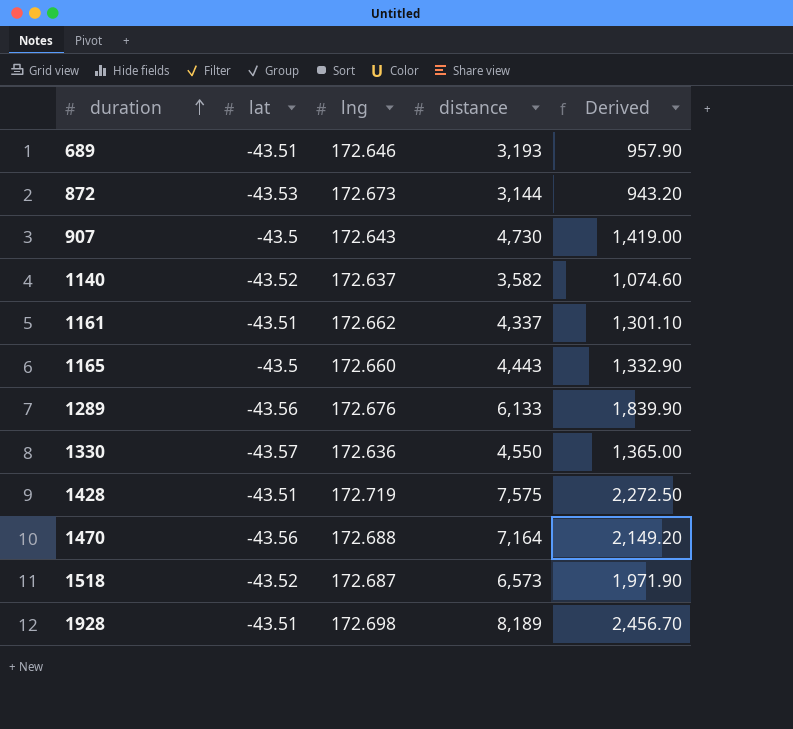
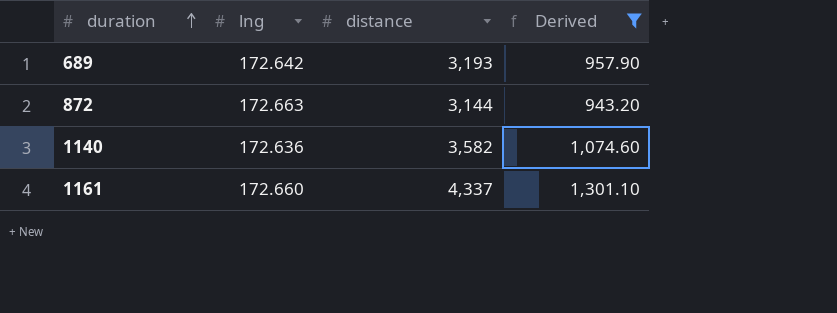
filter: none -> Derived <= 1,301.10
column lat | position: 2 -> none
689 | lng: 172.646 -> 172.642
872 | lng: 172.673 -> 172.663
1140 | lng: 172.637 -> 172.636
1161 | lng: 172.662 -> 172.660

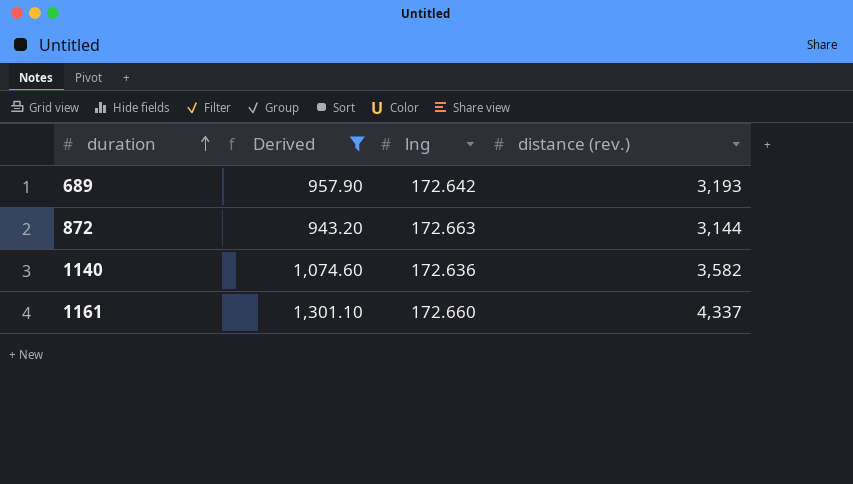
column Derived | position: 4 -> 2
column name: distance -> distance (rev.)

